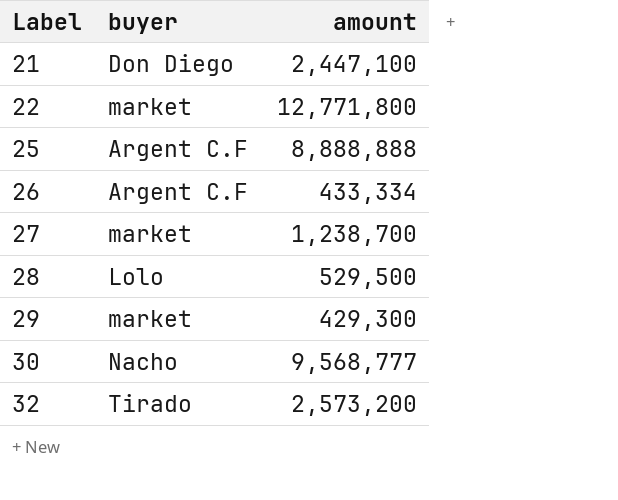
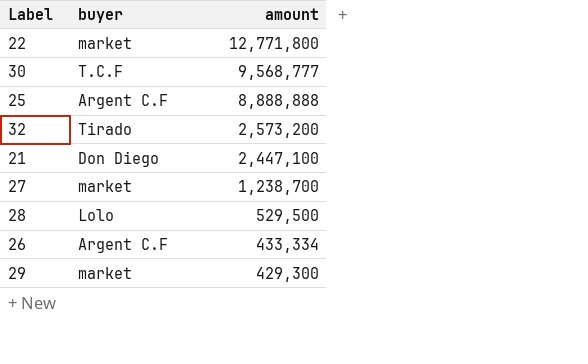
row order: Label ascending -> amount descending
30 | buyer: Nacho -> T.C.F

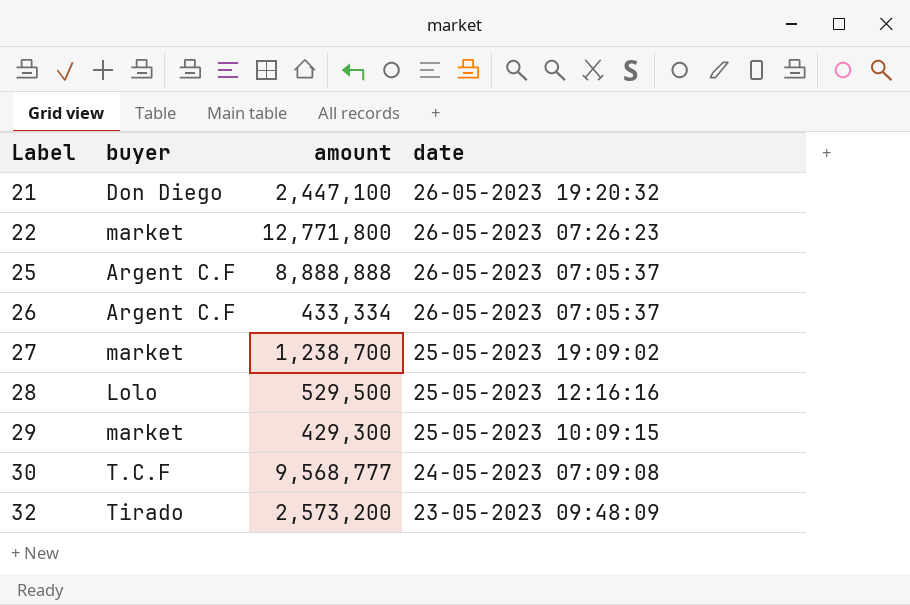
row order: amount descending -> Label ascending
column date | position: none -> 4

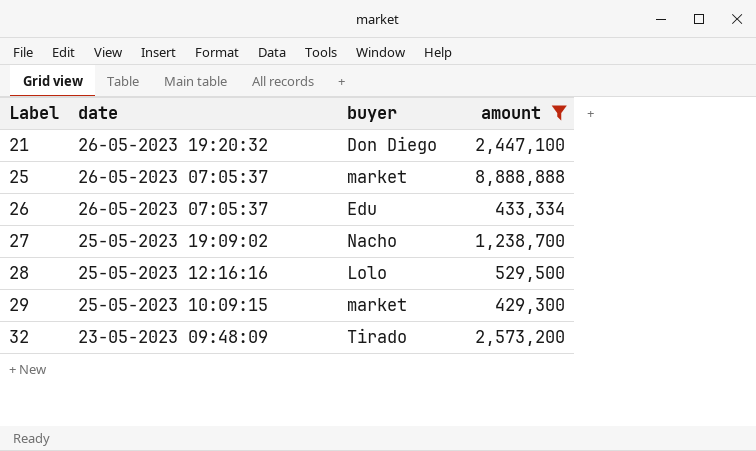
filter: none -> amount <= 8,888,888
column date | position: 4 -> 2
25 | buyer: Argent C.F -> market
26 | buyer: Argent C.F -> Edu
27 | buyer: market -> Nacho

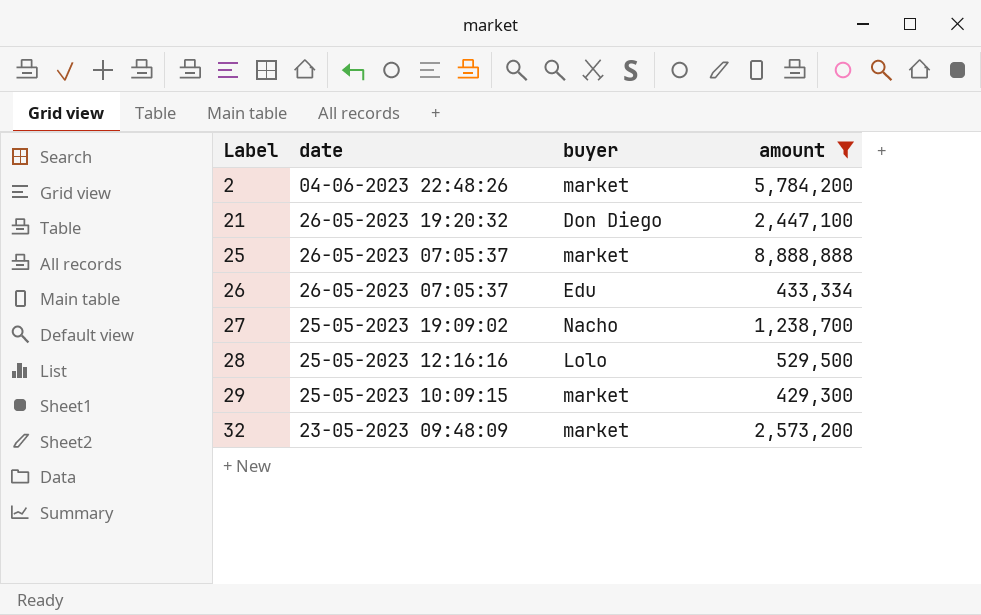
row 2: none -> 04-06-2023 22:48:26 | market | 5,784,200
32 | buyer: Tirado -> market

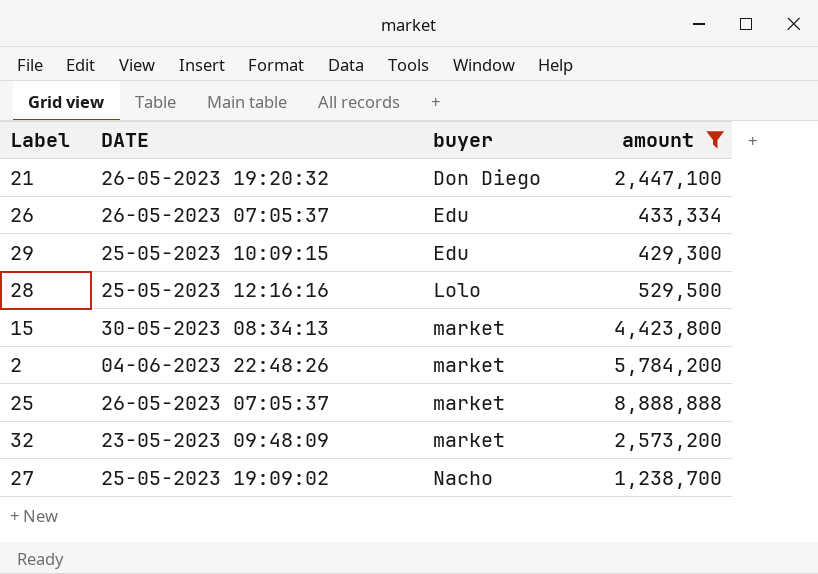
row order: Label ascending -> buyer ascending
column name: date -> DATE
29 | buyer: market -> Edu
row 15: none -> 30-05-2023 08:34:13 | market | 4,423,800

